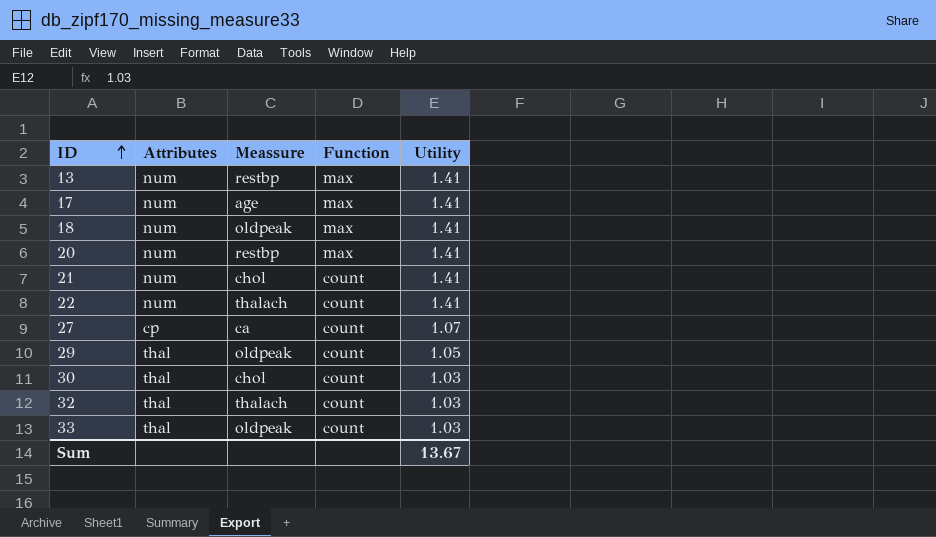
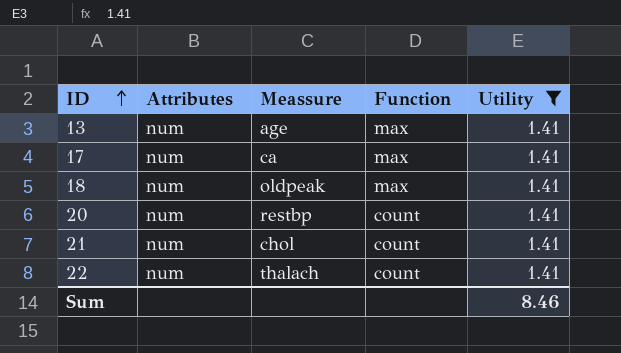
filter: none -> Utility = 1.41
13 | Meassure: restbp -> age
17 | Meassure: age -> ca
20 | Function: max -> count
Sum | Utility: 13.67 -> 8.46

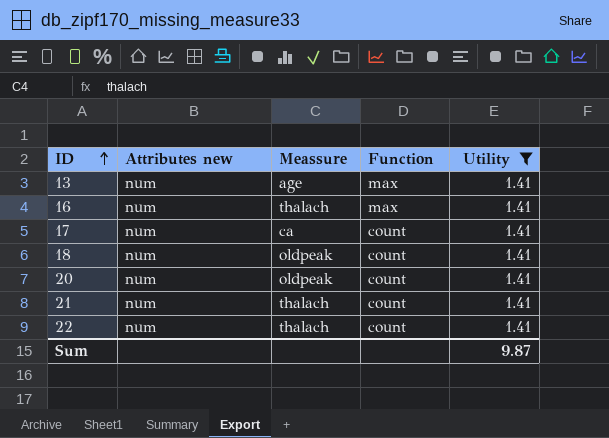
column name: Attributes -> Attributes new
row 16: none -> num | thalach | max | 1.41
17 | Function: max -> count
18 | Function: max -> count
20 | Meassure: restbp -> oldpeak
21 | Meassure: chol -> thalach
Sum | Utility: 8.46 -> 9.87

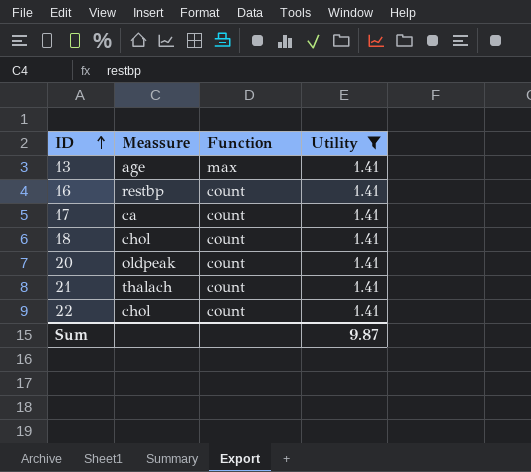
column Attributes new | position: 2 -> none
16 | Meassure: thalach -> restbp
16 | Function: max -> count
18 | Meassure: oldpeak -> chol
22 | Meassure: thalach -> chol

